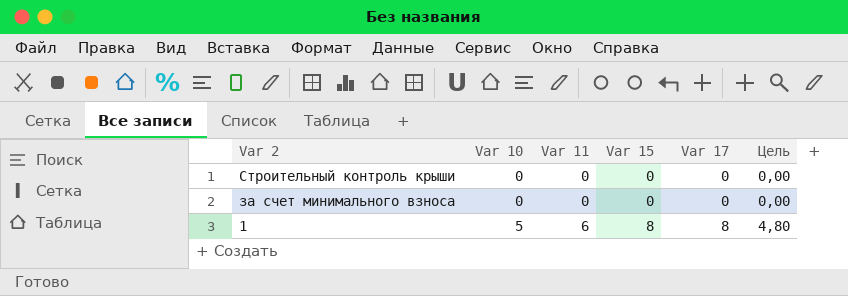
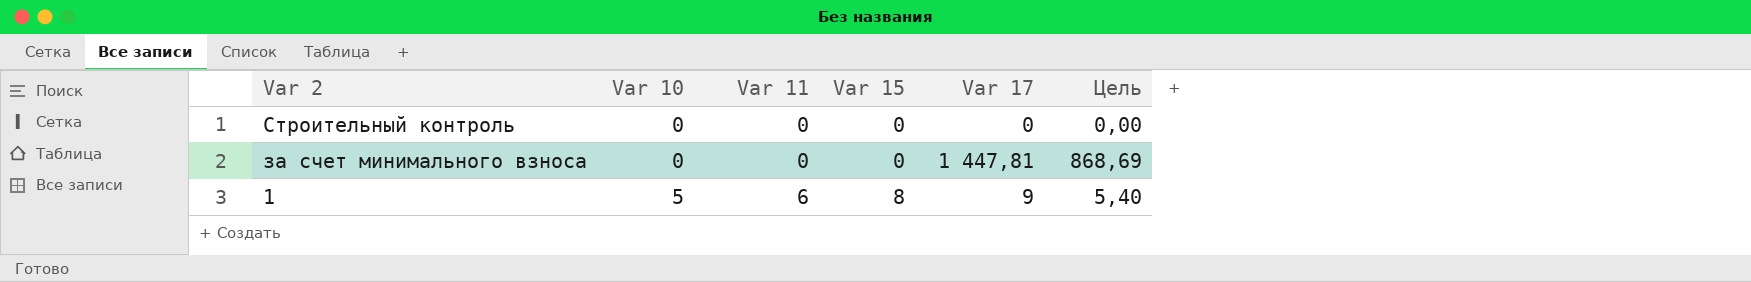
row Строительный контроль крыши: 0 | 0 | 0 | 0 | 0,00 -> none
row Строительный контроль: none -> 0 | 0 | 0 | 0 | 0,00
за счет минимального взноса | Var 17: 0 -> 1 447,81
за счет минимального взноса | Цель: 0,00 -> 868,69
1 | Var 17: 8 -> 9
1 | Цель: 4,80 -> 5,40

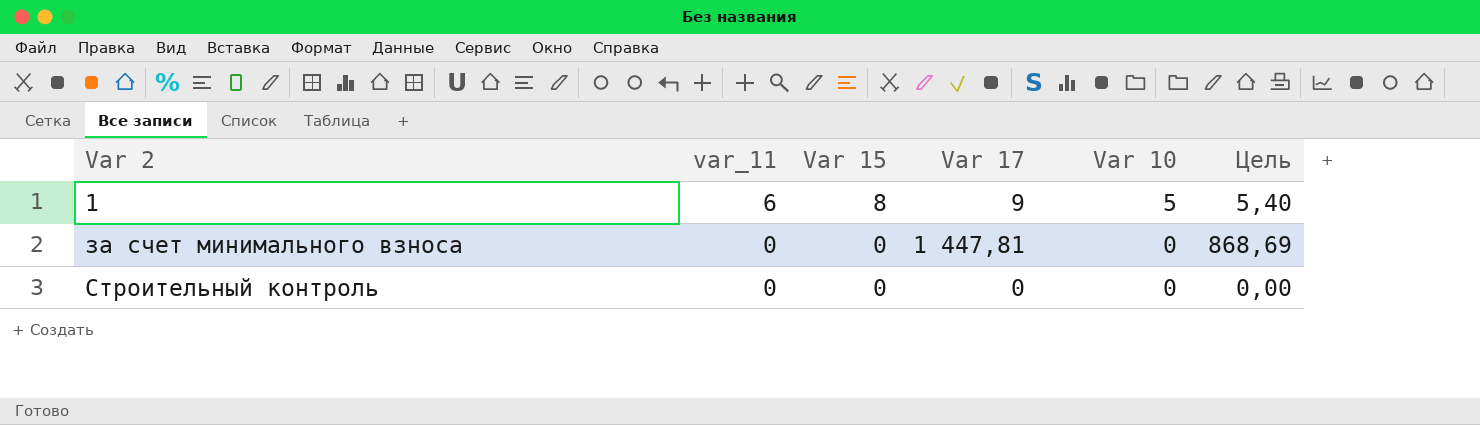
row order: Var 2 descending -> Var 2 ascending
column name: Var 11 -> var_11
column Var 10 | position: 2 -> 5

